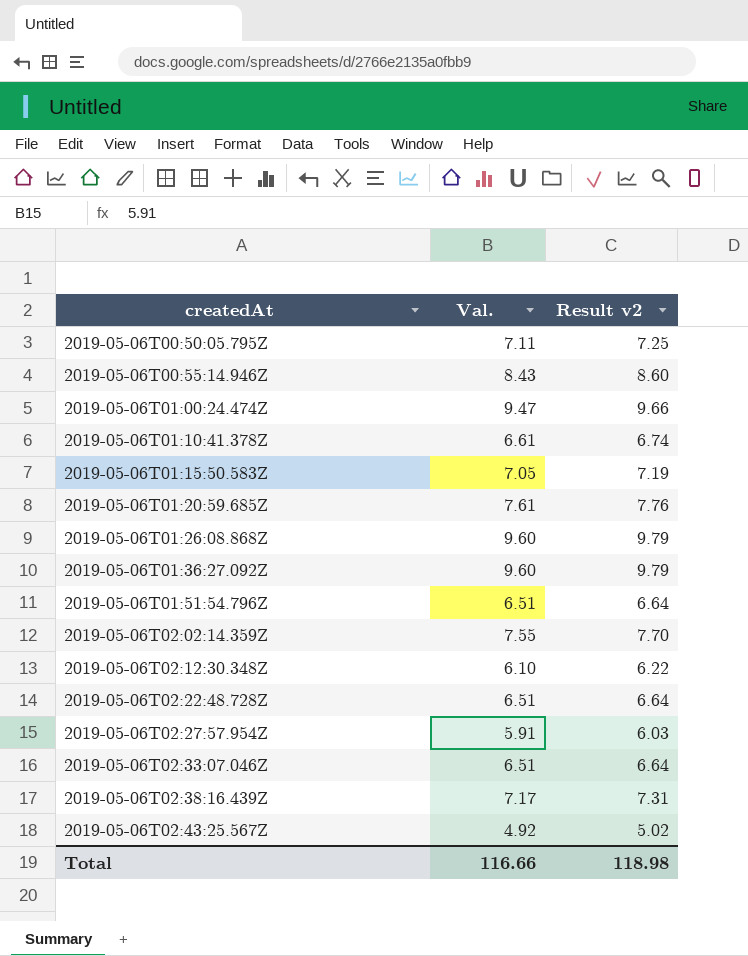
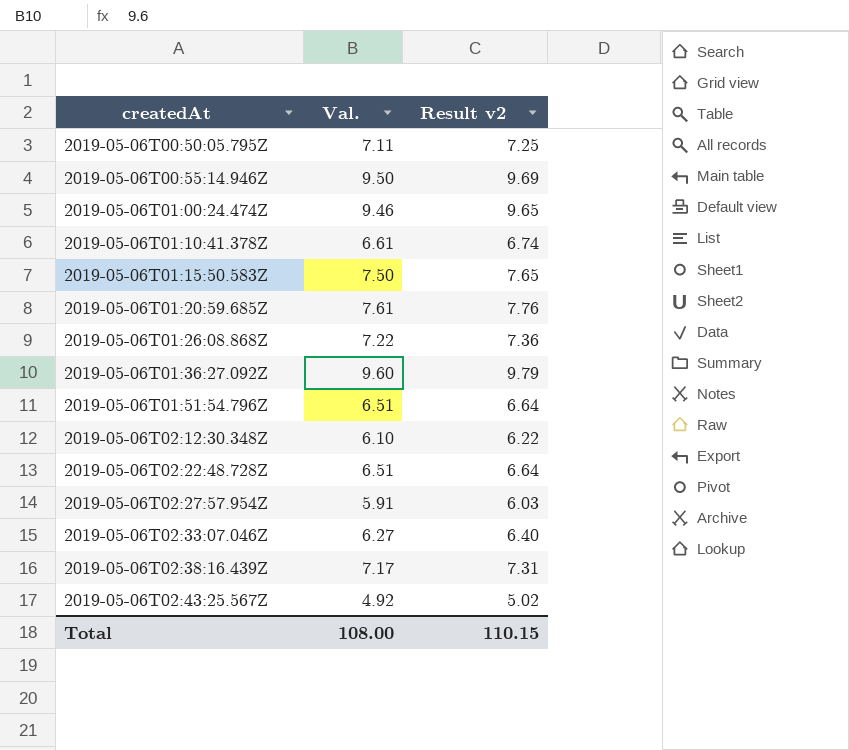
row 2019-05-06T02:02:14.359Z: 7.55 | 7.70 -> none
2019-05-06T00:55:14.946Z | Val.: 8.43 -> 9.50
2019-05-06T00:55:14.946Z | Result v2: 8.60 -> 9.69
2019-05-06T01:00:24.474Z | Val.: 9.47 -> 9.46
2019-05-06T01:00:24.474Z | Result v2: 9.66 -> 9.65
2019-05-06T01:15:50.583Z | Val.: 7.05 -> 7.50
2019-05-06T01:15:50.583Z | Result v2: 7.19 -> 7.65
2019-05-06T01:26:08.868Z | Val.: 9.60 -> 7.22
2019-05-06T01:26:08.868Z | Result v2: 9.79 -> 7.36
2019-05-06T02:33:07.046Z | Val.: 6.51 -> 6.27
2019-05-06T02:33:07.046Z | Result v2: 6.64 -> 6.40
Total | Val.: 116.66 -> 108.00
Total | Result v2: 118.98 -> 110.15

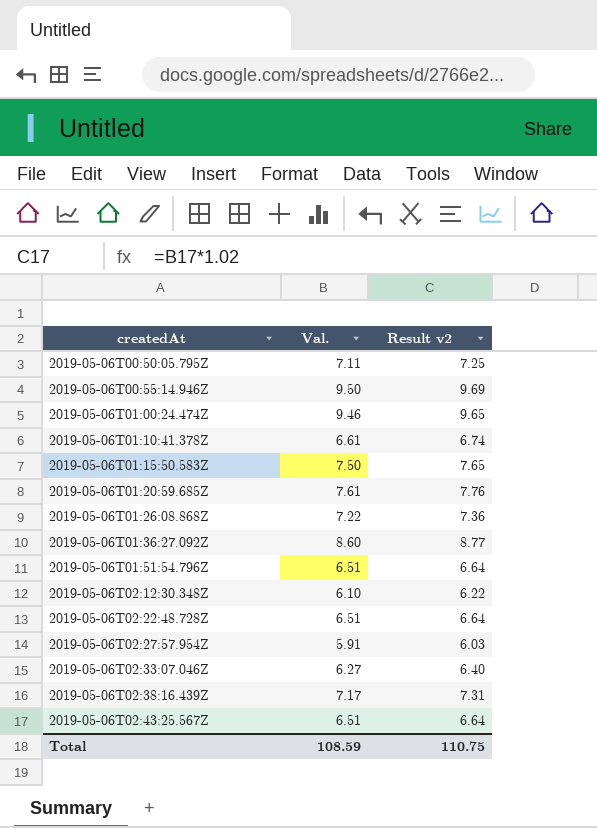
2019-05-06T01:36:27.092Z | Val.: 9.60 -> 8.60
2019-05-06T01:36:27.092Z | Result v2: 9.79 -> 8.77
2019-05-06T02:43:25.567Z | Val.: 4.92 -> 6.51
2019-05-06T02:43:25.567Z | Result v2: 5.02 -> 6.64
Total | Val.: 108.00 -> 108.59
Total | Result v2: 110.15 -> 110.75

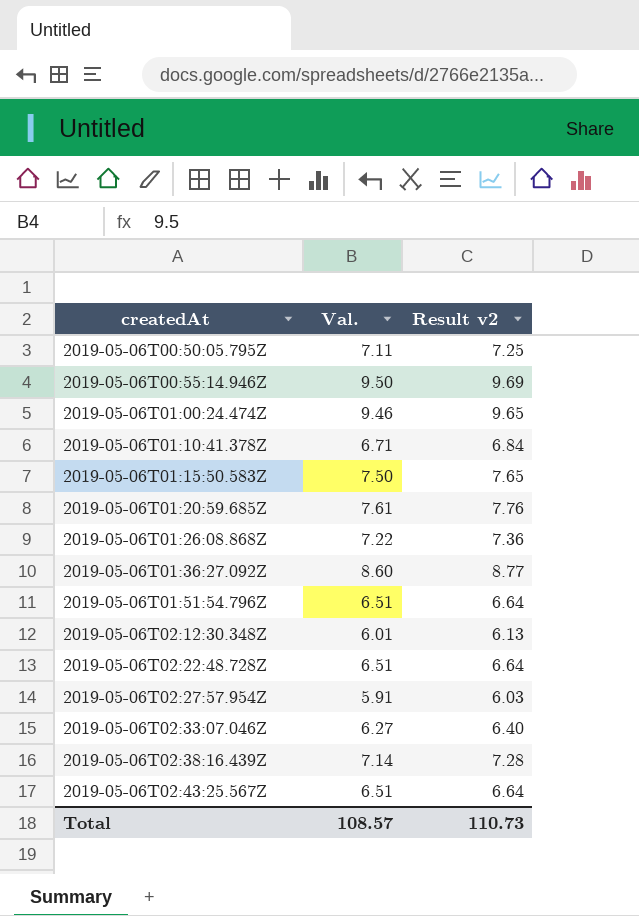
2019-05-06T01:10:41.378Z | Val.: 6.61 -> 6.71
2019-05-06T01:10:41.378Z | Result v2: 6.74 -> 6.84
2019-05-06T02:12:30.348Z | Val.: 6.10 -> 6.01
2019-05-06T02:12:30.348Z | Result v2: 6.22 -> 6.13
2019-05-06T02:38:16.439Z | Val.: 7.17 -> 7.14
2019-05-06T02:38:16.439Z | Result v2: 7.31 -> 7.28
Total | Val.: 108.59 -> 108.57
Total | Result v2: 110.75 -> 110.73

